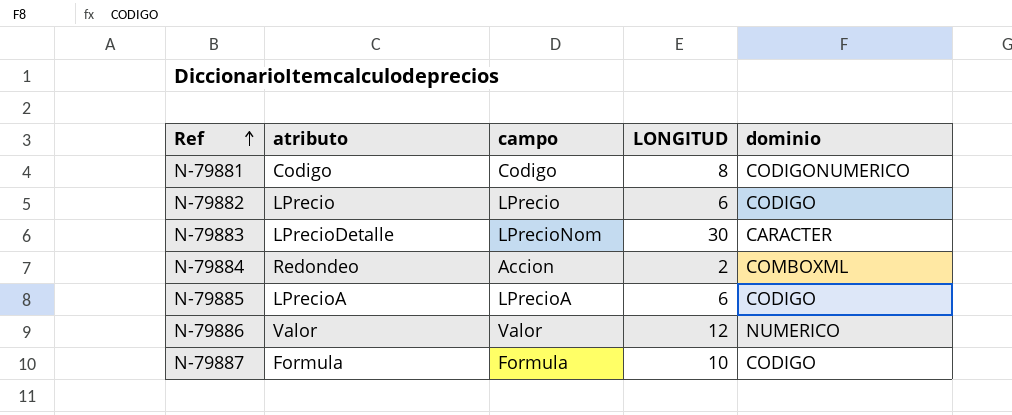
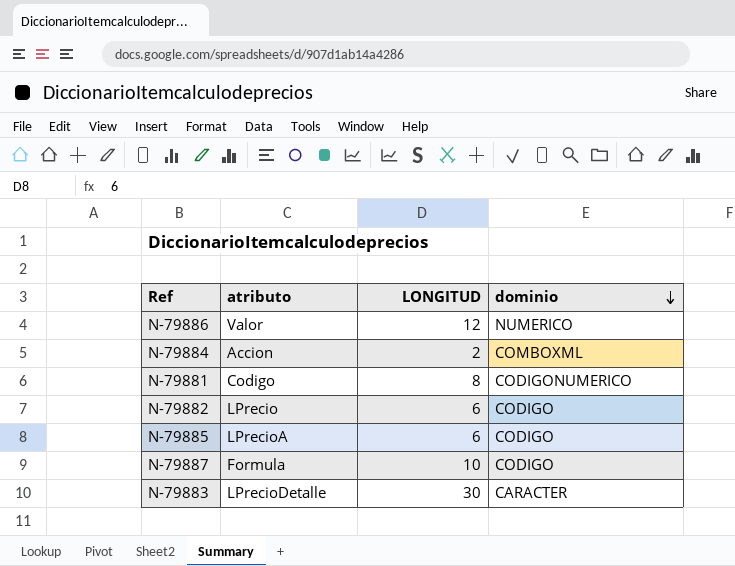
row order: Ref ascending -> dominio descending
column campo | position: 3 -> none
N-79884 | atributo: Redondeo -> Accion

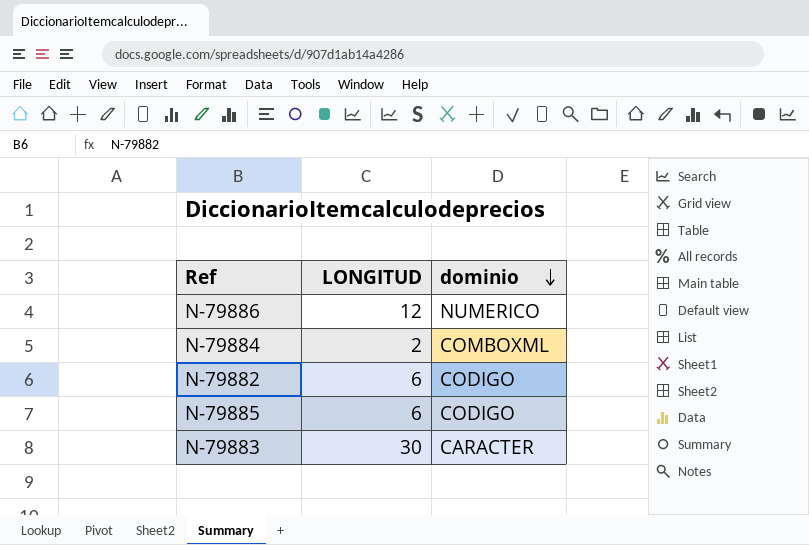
column atributo | position: 2 -> none
row N-79881: Codigo | 8 | CODIGONUMERICO -> none
row N-79887: Formula | 10 | CODIGO -> none

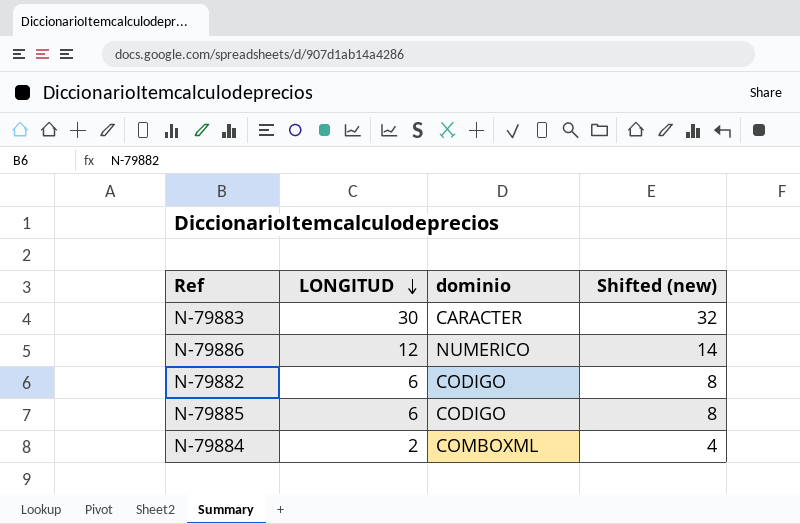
row order: dominio descending -> LONGITUD descending
column Shifted (new) | formula: none -> [LONGITUD] + 2

